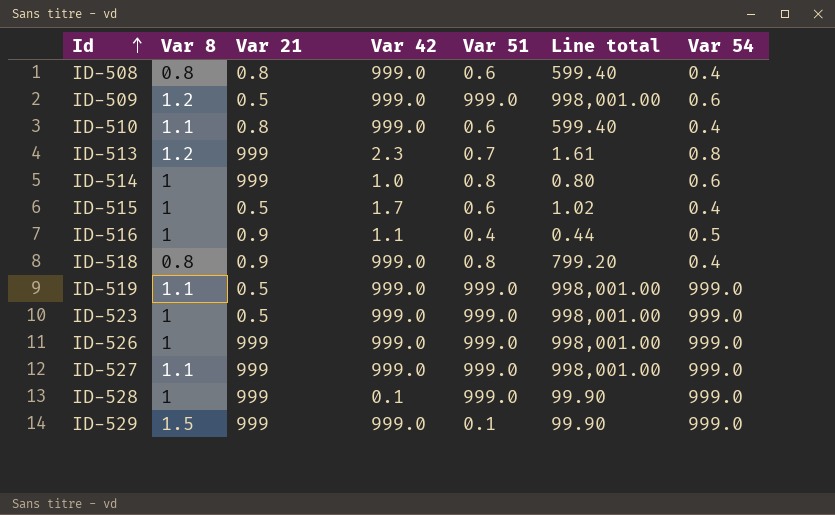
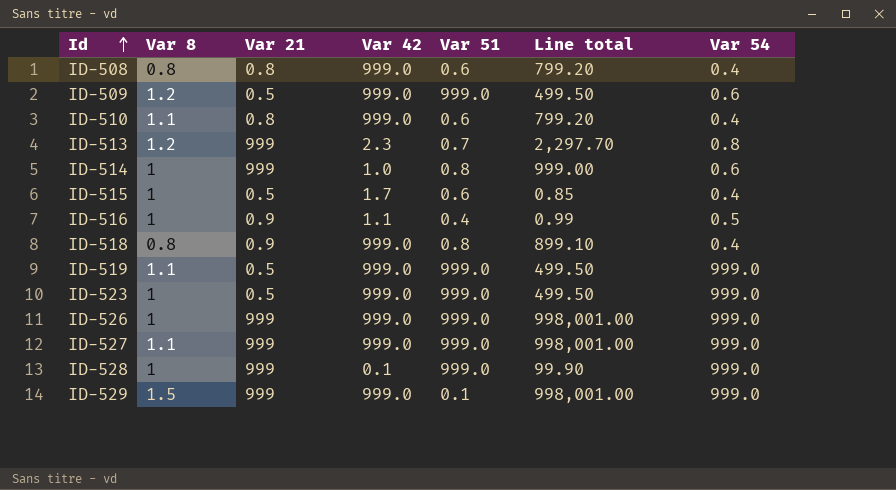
column Line total | formula: [Var 42] * [Var 51] -> [Var 21] * [Var 42]

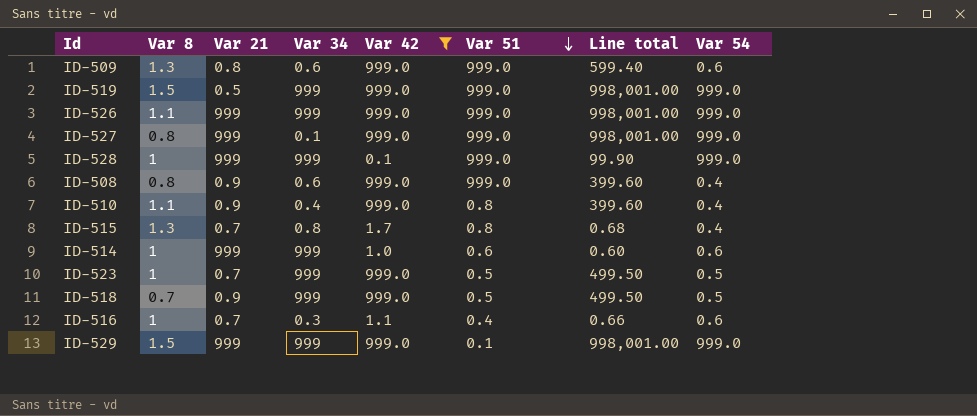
filter: none -> Var 42 != 2.3
row order: Id ascending -> Var 51 descending
column Var 34 | position: none -> 4
column Line total | formula: [Var 21] * [Var 42] -> [Var 42] * [Var 54]
ID-509 | Var 8: 1.2 -> 1.3
ID-509 | Var 21: 0.5 -> 0.8
ID-519 | Var 8: 1.1 -> 1.5
ID-526 | Var 8: 1 -> 1.1
ID-527 | Var 8: 1.1 -> 0.8
ID-508 | Var 21: 0.8 -> 0.9
ID-508 | Var 51: 0.6 -> 999.0
ID-510 | Var 21: 0.8 -> 0.9
ID-510 | Var 51: 0.6 -> 0.8
ID-515 | Var 8: 1 -> 1.3
ID-515 | Var 21: 0.5 -> 0.7
ID-515 | Var 51: 0.6 -> 0.8
ID-514 | Var 51: 0.8 -> 0.6
ID-523 | Var 21: 0.5 -> 0.7
ID-523 | Var 51: 999.0 -> 0.5
ID-523 | Var 54: 999.0 -> 0.5
ID-518 | Var 8: 0.8 -> 0.7
ID-518 | Var 51: 0.8 -> 0.5
ID-518 | Var 54: 0.4 -> 0.5
ID-516 | Var 21: 0.9 -> 0.7
ID-516 | Var 54: 0.5 -> 0.6

